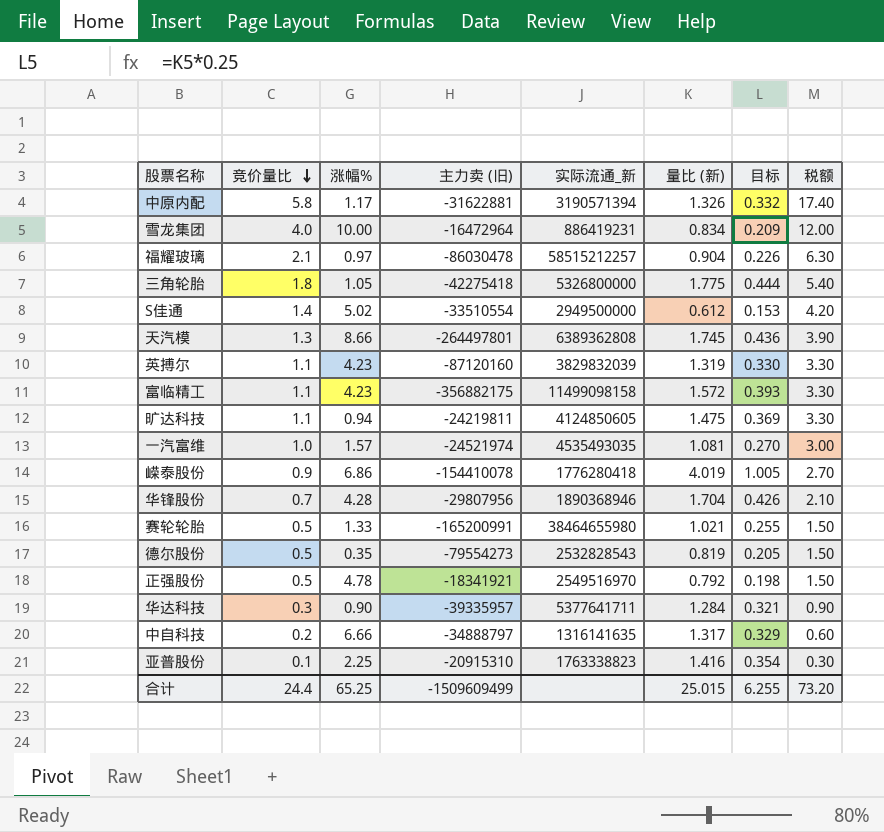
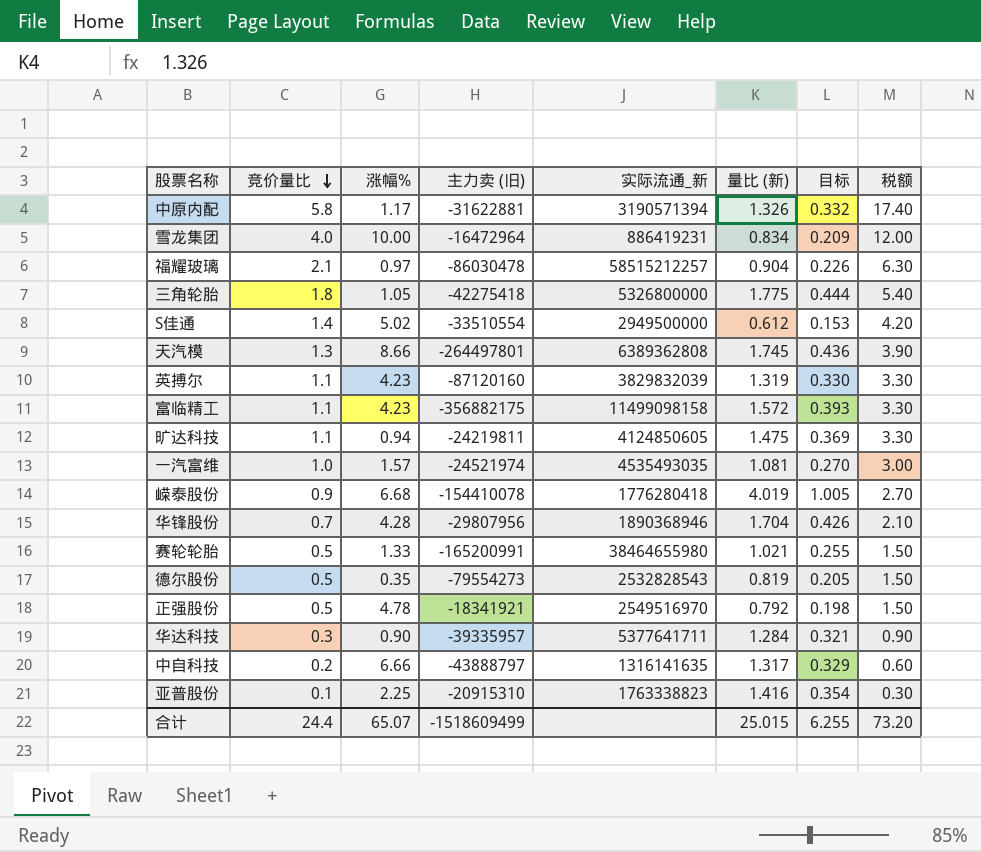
嵘泰股份 | 涨幅%: 6.86 -> 6.68
中自科技 | 主力卖 (旧): -34888797 -> -43888797
合计 | 涨幅%: 65.25 -> 65.07
合计 | 主力卖 (旧): -1509609499 -> -1518609499

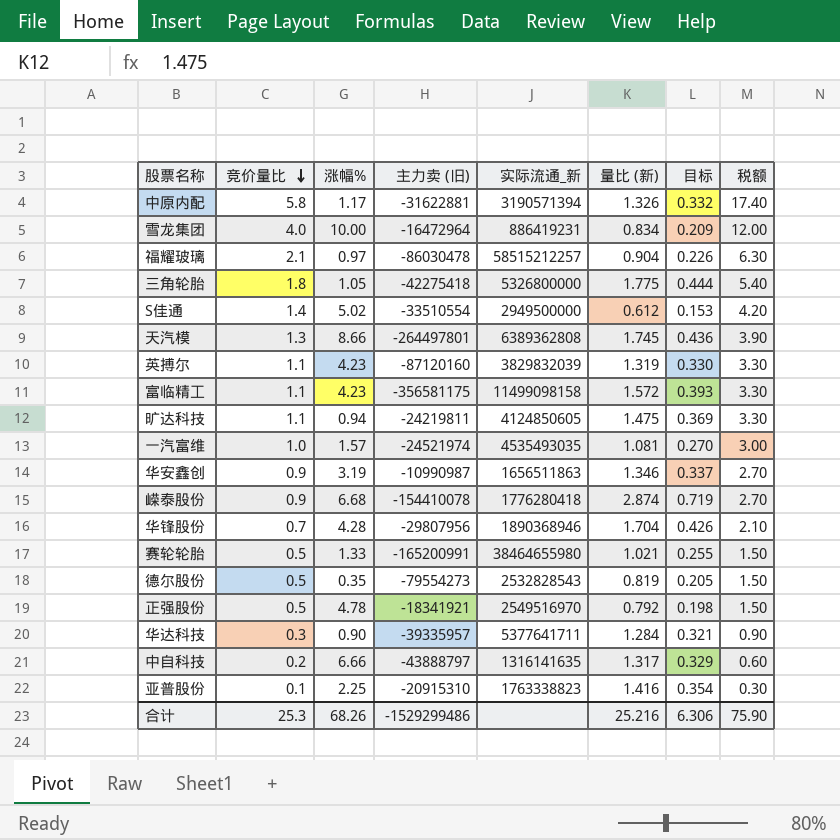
富临精工 | 主力卖 (旧): -356882175 -> -356581175
row 华安鑫创: none -> 0.9 | 3.19 | -10990987 | 1656511863 | 1.346 | 0.337 | 2.70
嵘泰股份 | 量比 (新): 4.019 -> 2.874
嵘泰股份 | 目标: 1.005 -> 0.719
合计 | 竞价量比: 24.4 -> 25.3
合计 | 涨幅%: 65.07 -> 68.26
合计 | 主力卖 (旧): -1518609499 -> -1529299486
合计 | 量比 (新): 25.015 -> 25.216
合计 | 目标: 6.255 -> 6.306
合计 | 税额: 73.20 -> 75.90

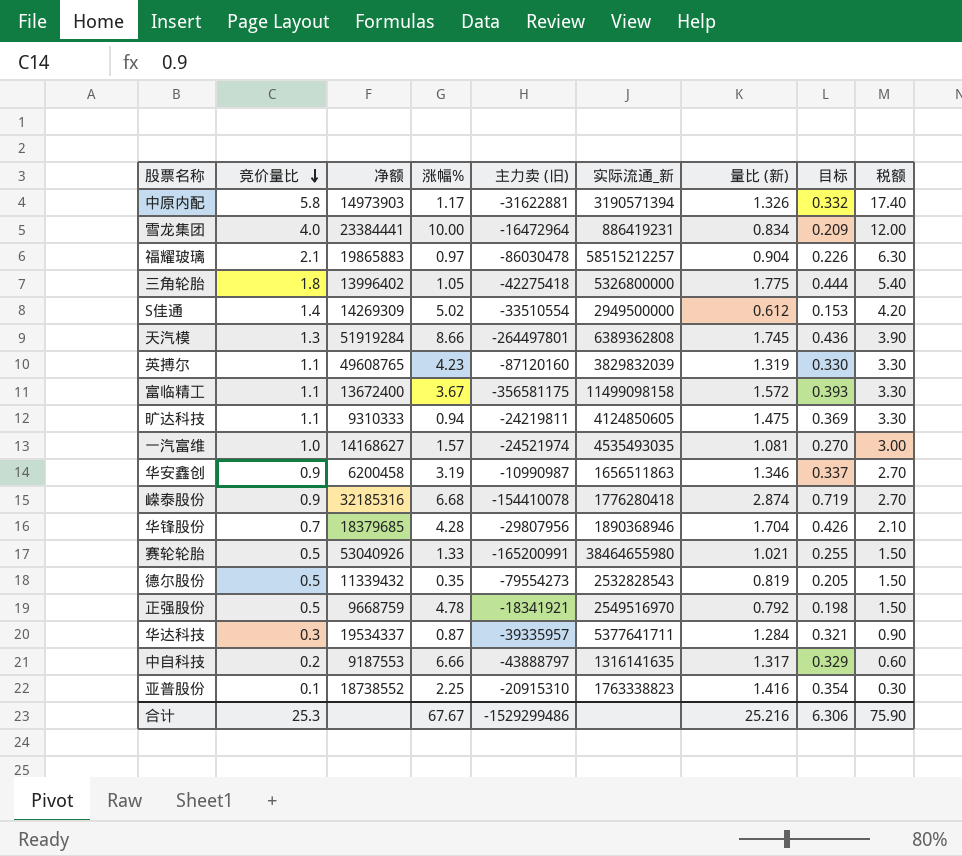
column 净额 | position: none -> 3
富临精工 | 涨幅%: 4.23 -> 3.67
华达科技 | 涨幅%: 0.90 -> 0.87
合计 | 涨幅%: 68.26 -> 67.67

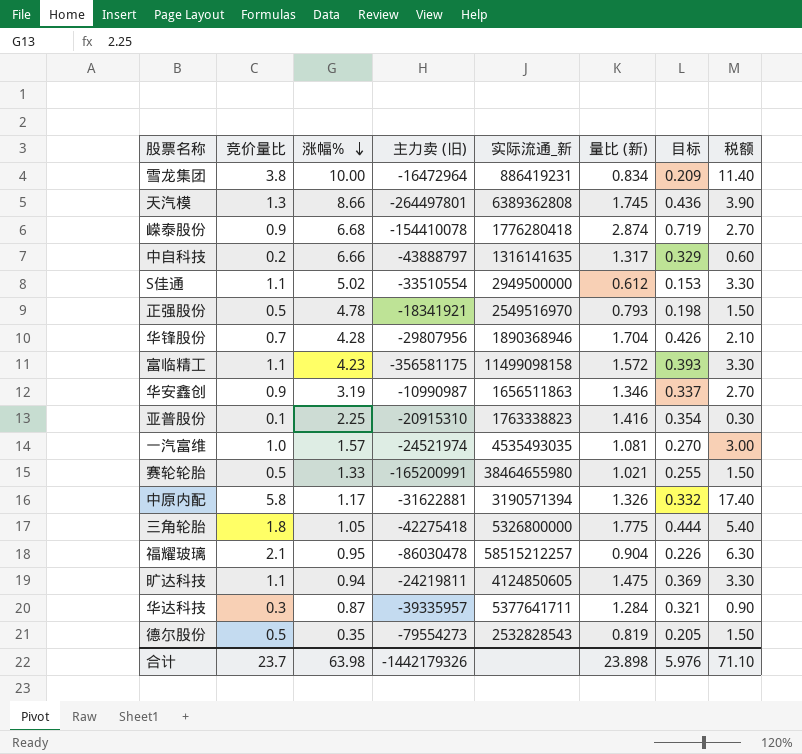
row order: 竞价量比 descending -> 涨幅% descending
column 净额 | position: 3 -> none
row 英搏尔: 1.1 | 49608765 | 4.23 | -87120160 | 3829832039 | 1.319 | 0.330 | 3.30 -> none
雪龙集团 | 竞价量比: 4.0 -> 3.8
雪龙集团 | 税额: 12.00 -> 11.40
S佳通 | 竞价量比: 1.4 -> 1.1
S佳通 | 税额: 4.20 -> 3.30
正强股份 | 量比 (新): 0.792 -> 0.793
富临精工 | 涨幅%: 3.67 -> 4.23
福耀玻璃 | 涨幅%: 0.97 -> 0.95
合计 | 竞价量比: 25.3 -> 23.7
合计 | 涨幅%: 67.67 -> 63.98
合计 | 主力卖 (旧): -1529299486 -> -1442179326
合计 | 量比 (新): 25.216 -> 23.898
合计 | 目标: 6.306 -> 5.976
合计 | 税额: 75.90 -> 71.10

